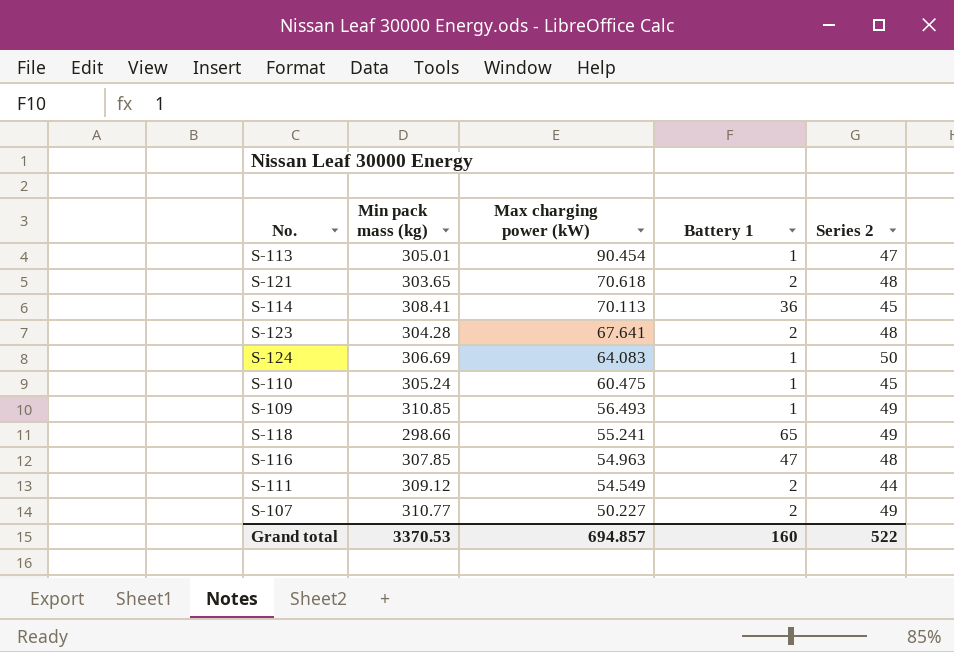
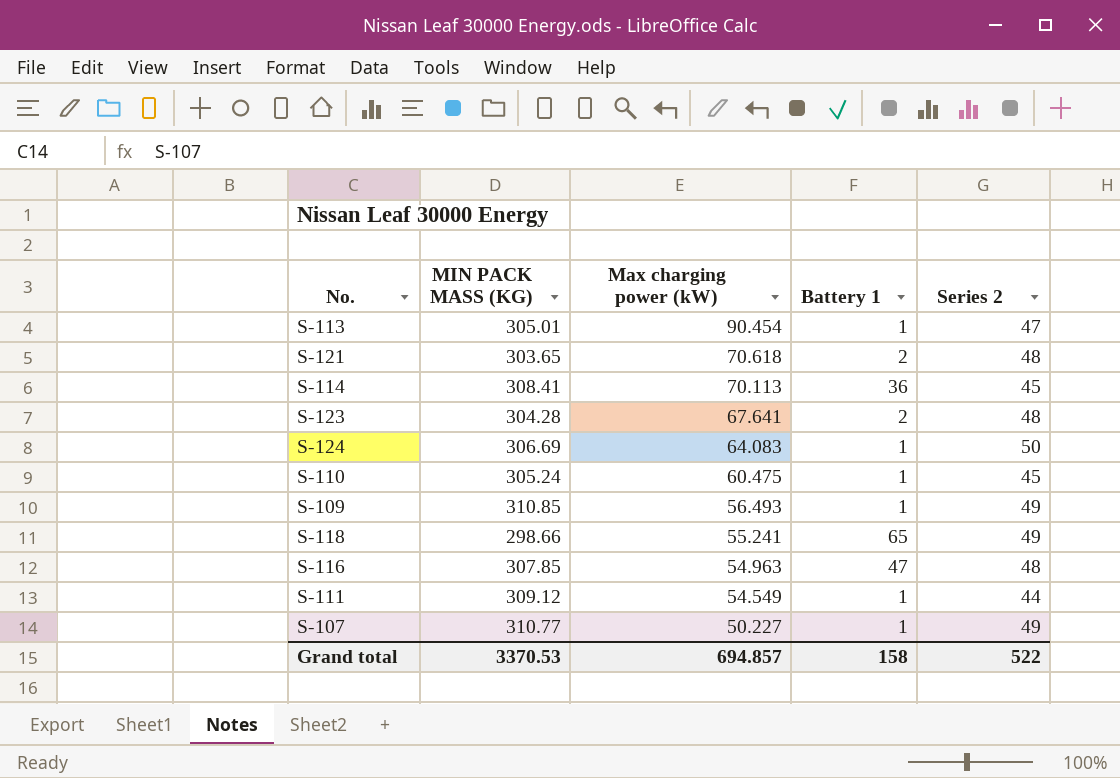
column name: Min pack mass (kg) -> MIN PACK MASS (KG)
S-111 | Battery 1: 2 -> 1
S-107 | Battery 1: 2 -> 1
Grand total | Battery 1: 160 -> 158

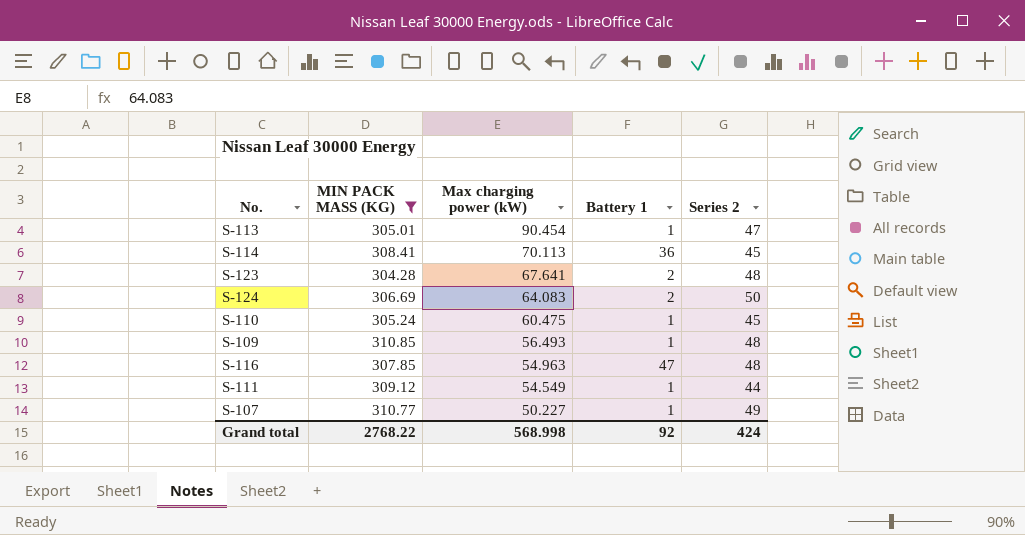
filter: none -> MIN PACK MASS (KG) >= 304.28
S-124 | Battery 1: 1 -> 2
S-109 | Series 2: 49 -> 48
Grand total | MIN PACK MASS (KG): 3370.53 -> 2768.22
Grand total | Max charging power (kW): 694.857 -> 568.998
Grand total | Battery 1: 158 -> 92
Grand total | Series 2: 522 -> 424

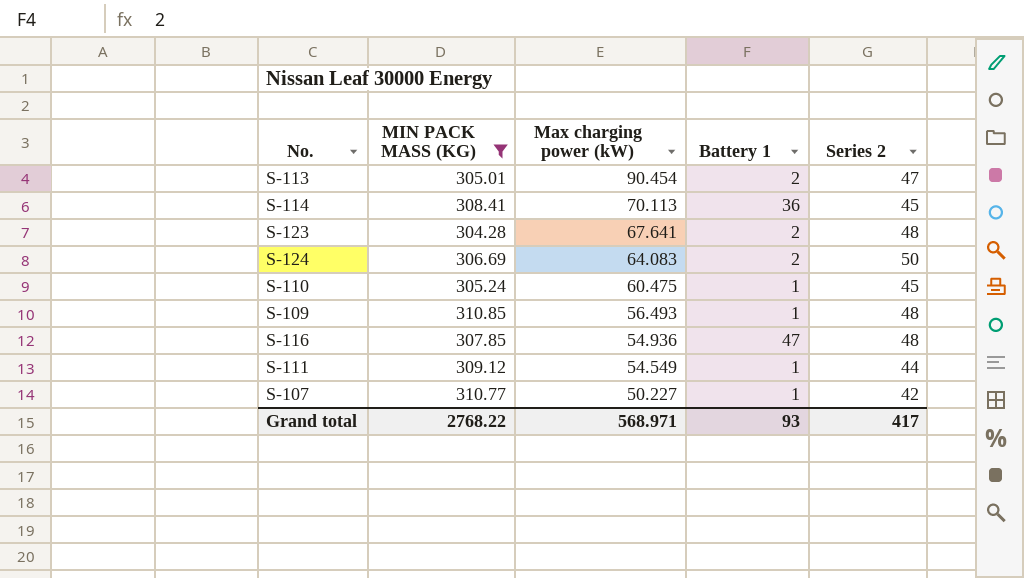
S-113 | Battery 1: 1 -> 2
S-116 | Max charging power (kW): 54.963 -> 54.936
S-107 | Series 2: 49 -> 42
Grand total | Max charging power (kW): 568.998 -> 568.971
Grand total | Battery 1: 92 -> 93
Grand total | Series 2: 424 -> 417

